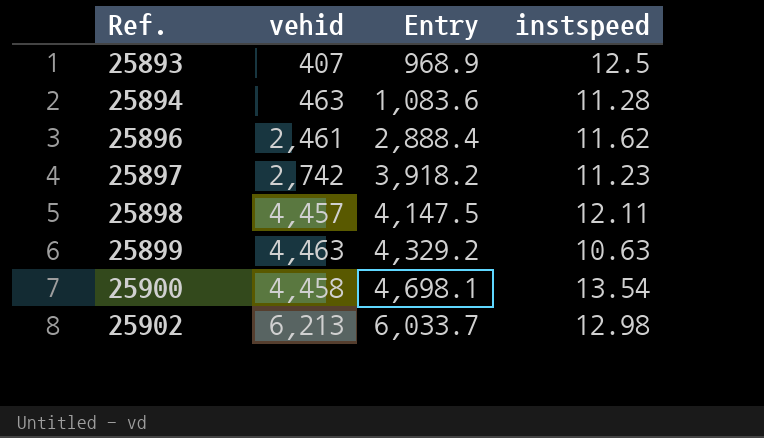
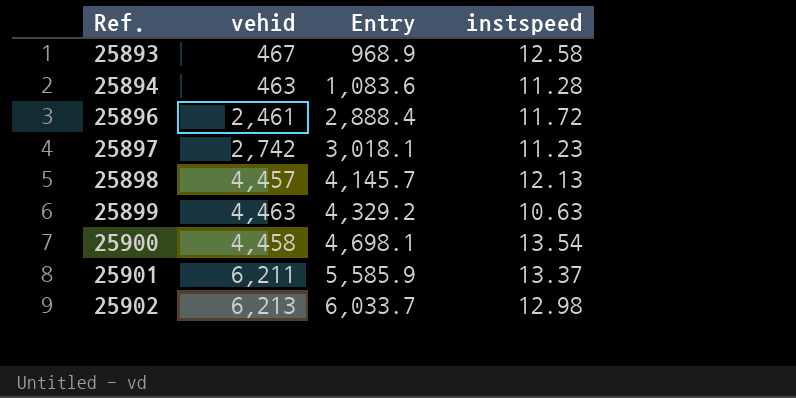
25893 | vehid: 407 -> 467
25893 | instspeed: 12.5 -> 12.58
25896 | instspeed: 11.62 -> 11.72
25897 | Entry: 3,918.2 -> 3,018.1
25898 | Entry: 4,147.5 -> 4,145.7
25898 | instspeed: 12.11 -> 12.13
row 25901: none -> 6,211 | 5,585.9 | 13.37

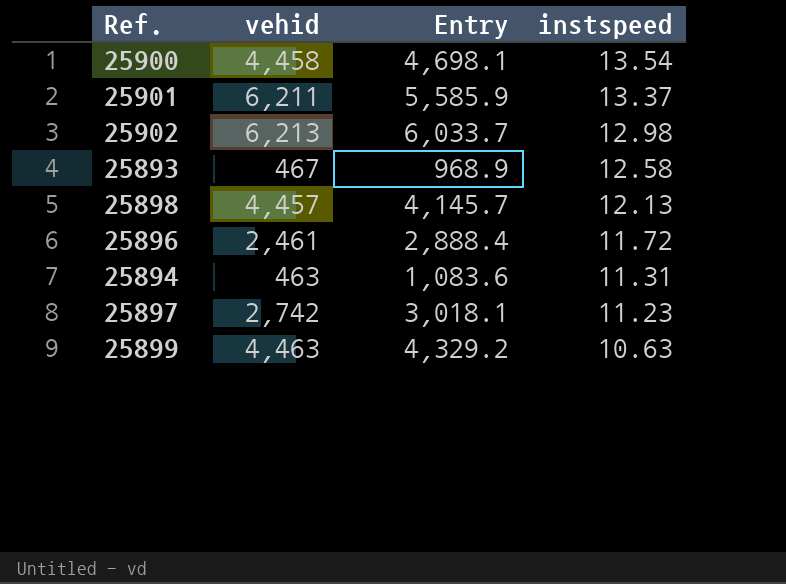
row order: Ref. ascending -> instspeed descending
25894 | instspeed: 11.28 -> 11.31

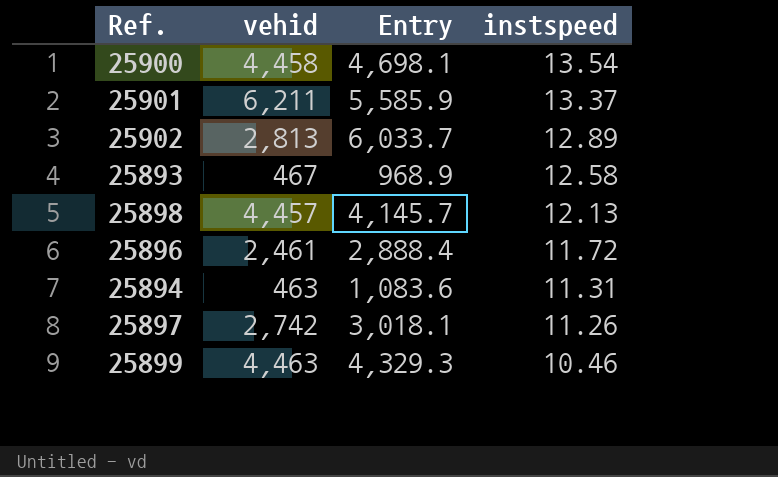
25902 | vehid: 6,213 -> 2,813
25902 | instspeed: 12.98 -> 12.89
25897 | instspeed: 11.23 -> 11.26
25899 | Entry: 4,329.2 -> 4,329.3
25899 | instspeed: 10.63 -> 10.46

